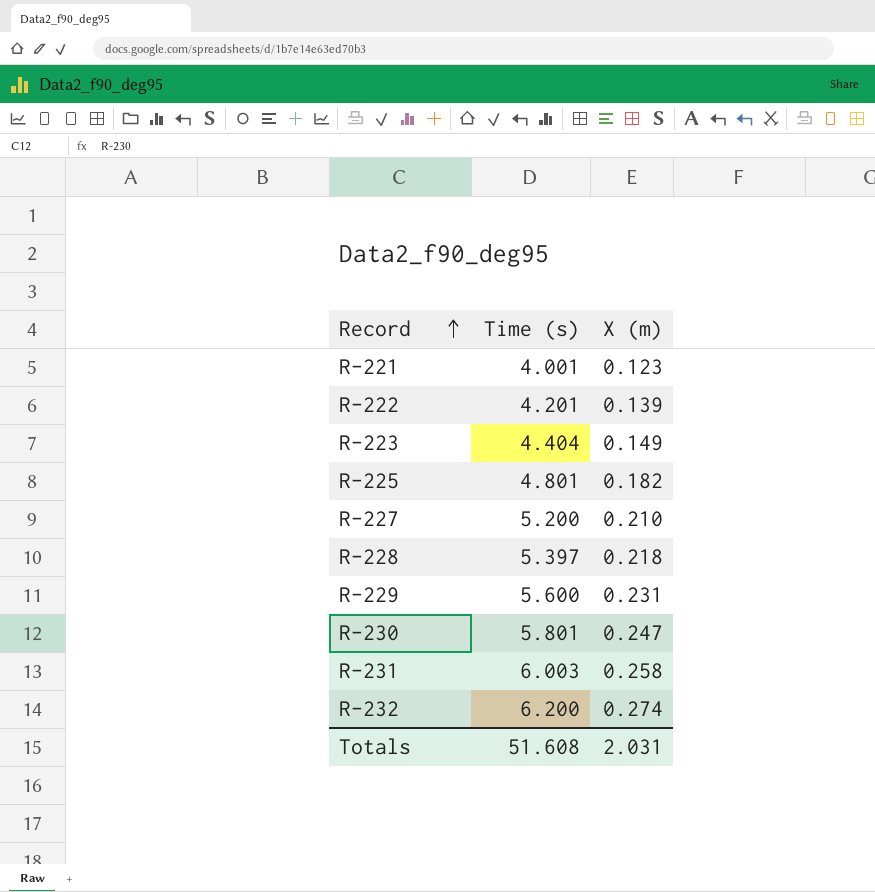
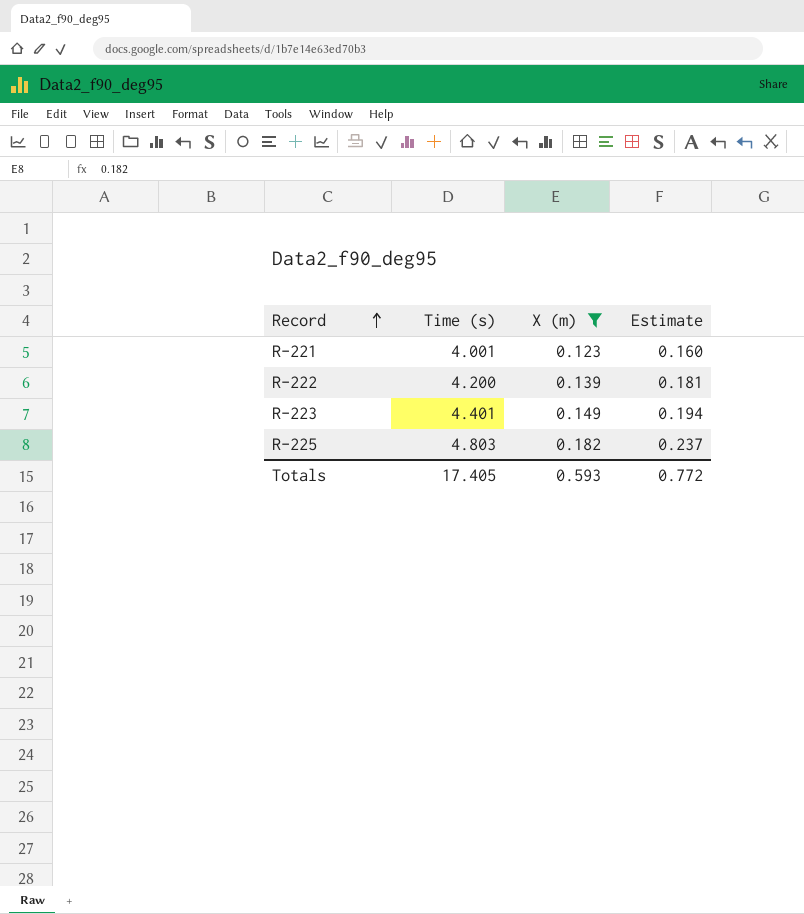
filter: none -> X (m) <= 0.182
column Estimate | formula: none -> [X (m)] * 1.3
R-222 | Time (s): 4.201 -> 4.200
R-223 | Time (s): 4.404 -> 4.401
R-225 | Time (s): 4.801 -> 4.803
Totals | Time (s): 51.608 -> 17.405
Totals | X (m): 2.031 -> 0.593

